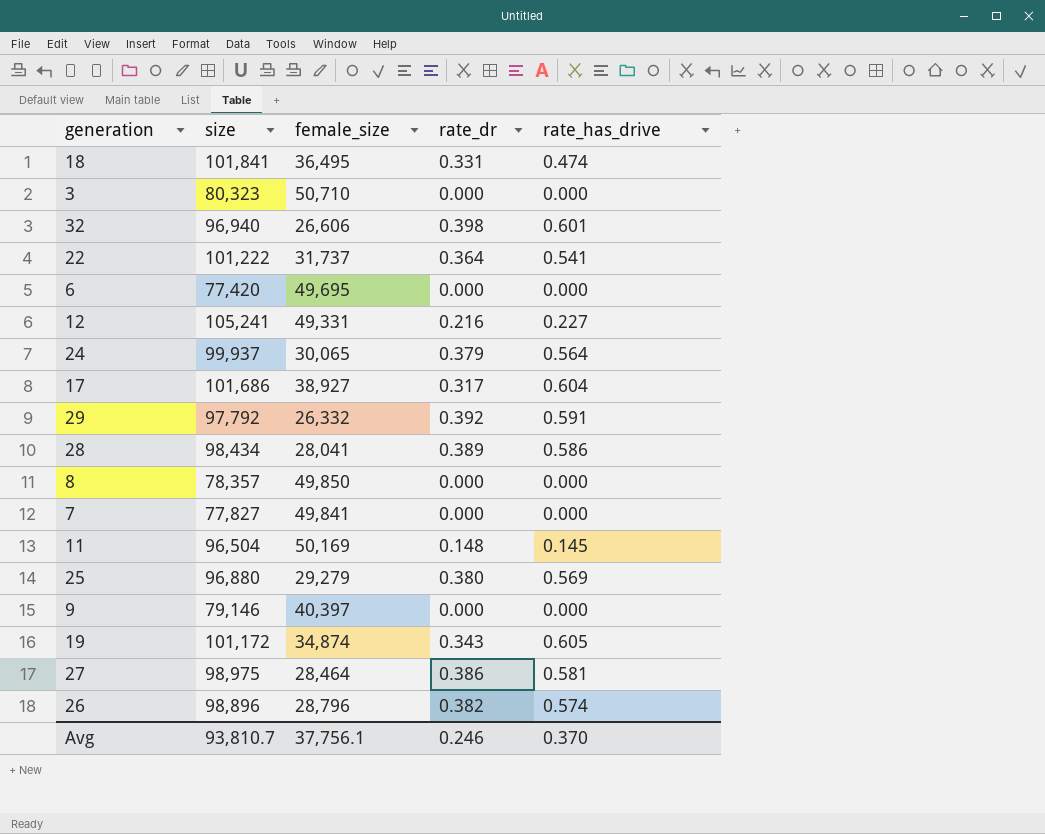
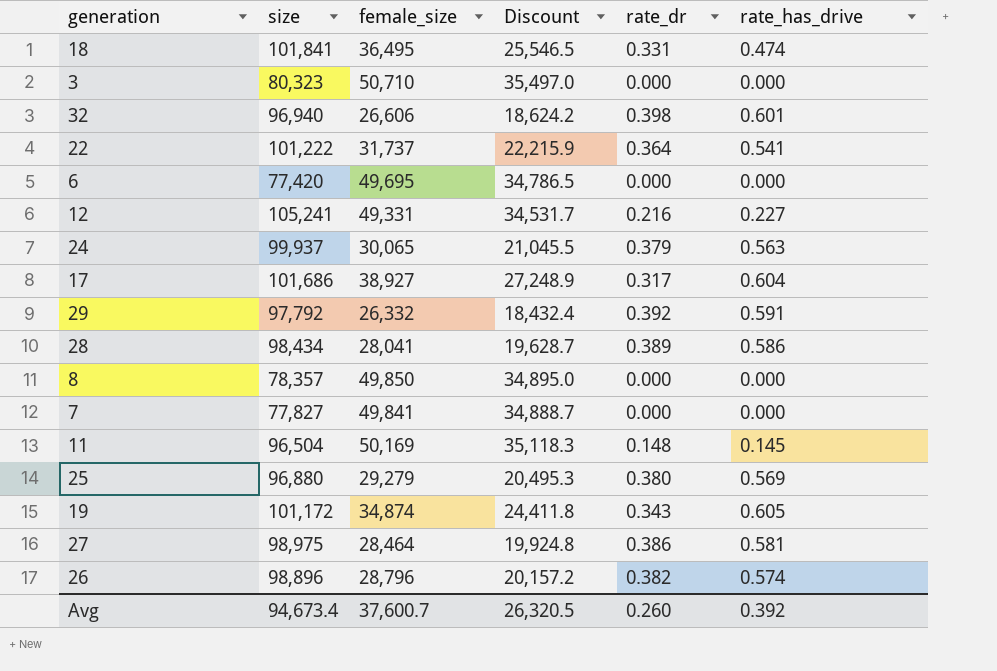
column Discount | formula: none -> [female_size] * 0.7
row 9: 79,146 | 40,397 | 0.000 | 0.000 -> none
24 | rate_has_drive: 0.564 -> 0.563
Avg | size: 93,810.7 -> 94,673.4
Avg | female_size: 37,756.1 -> 37,600.7
Avg | rate_dr: 0.246 -> 0.260
Avg | rate_has_drive: 0.370 -> 0.392

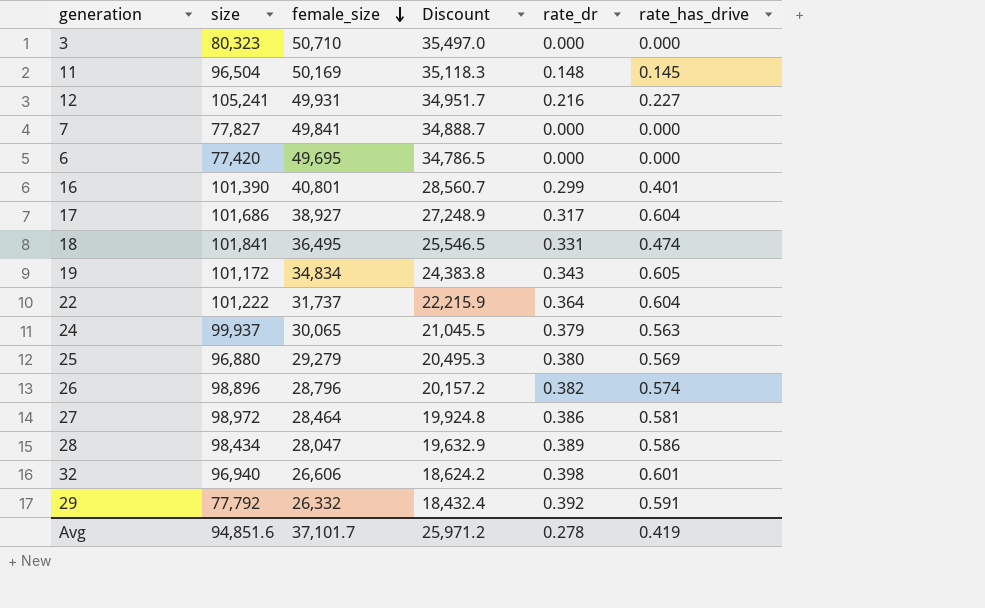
row order: none -> female_size descending
row 8: 78,357 | 49,850 | 34,895.0 | 0.000 | 0.000 -> none
12 | female_size: 49,331 -> 49,931
12 | Discount: 34,531.7 -> 34,951.7
row 16: none -> 101,390 | 40,801 | 28,560.7 | 0.299 | 0.401
19 | female_size: 34,874 -> 34,834
19 | Discount: 24,411.8 -> 24,383.8
22 | rate_has_drive: 0.541 -> 0.604
27 | size: 98,975 -> 98,972
28 | female_size: 28,041 -> 28,047
28 | Discount: 19,628.7 -> 19,632.9
29 | size: 97,792 -> 77,792
Avg | size: 94,673.4 -> 94,851.6
Avg | female_size: 37,600.7 -> 37,101.7
Avg | Discount: 26,320.5 -> 25,971.2
Avg | rate_dr: 0.260 -> 0.278
Avg | rate_has_drive: 0.392 -> 0.419

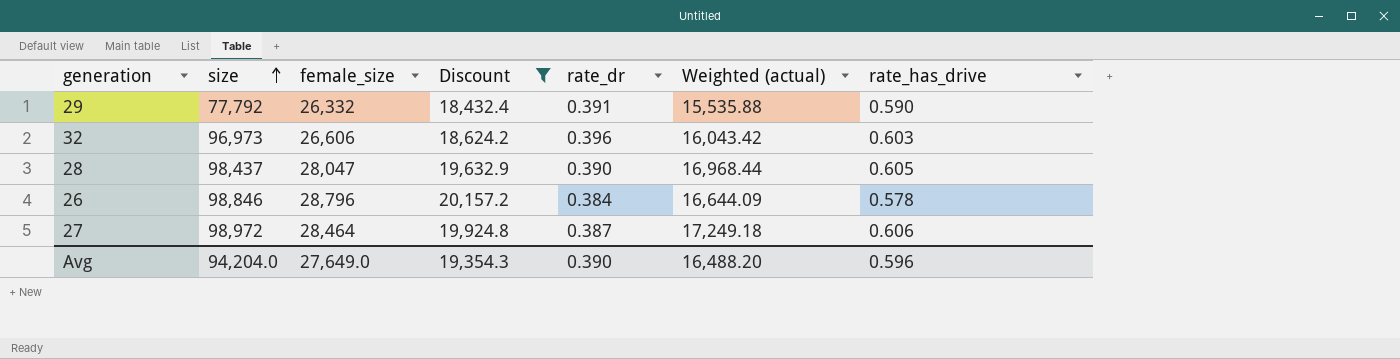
filter: none -> Discount <= 20,157.2
row order: female_size descending -> size ascending
column Weighted (actual) | formula: none -> [female_size] * [rate_has_drive]
29 | rate_dr: 0.392 -> 0.391
29 | rate_has_drive: 0.591 -> 0.590
32 | size: 96,940 -> 96,973
32 | rate_dr: 0.398 -> 0.396
32 | rate_has_drive: 0.601 -> 0.603
28 | size: 98,434 -> 98,437
28 | rate_dr: 0.389 -> 0.390
28 | rate_has_drive: 0.586 -> 0.605
26 | size: 98,896 -> 98,846
26 | rate_dr: 0.382 -> 0.384
26 | rate_has_drive: 0.574 -> 0.578
27 | rate_dr: 0.386 -> 0.387
27 | rate_has_drive: 0.581 -> 0.606
Avg | size: 94,851.6 -> 94,204.0
Avg | female_size: 37,101.7 -> 27,649.0
Avg | Discount: 25,971.2 -> 19,354.3
Avg | rate_dr: 0.278 -> 0.390
Avg | rate_has_drive: 0.419 -> 0.596

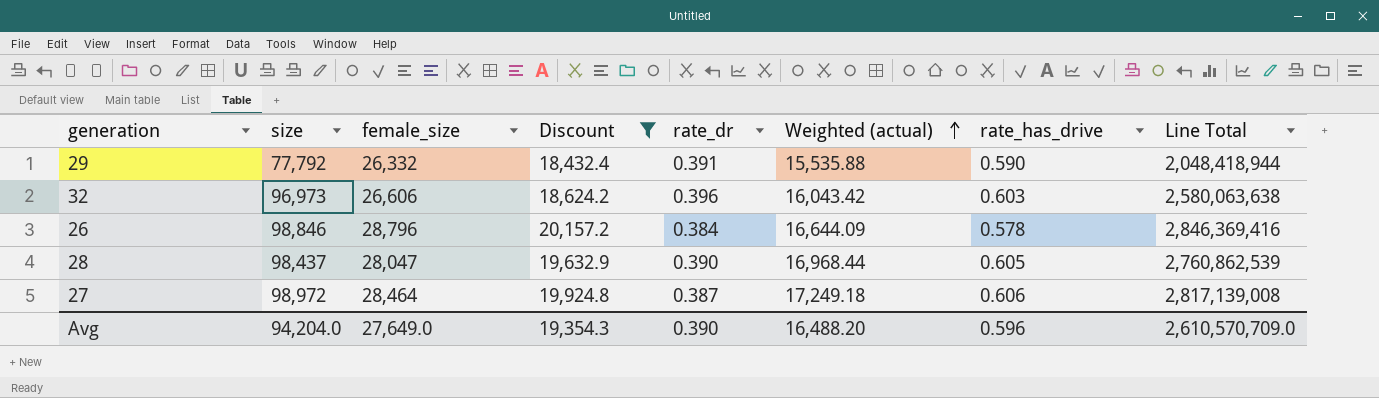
row order: size ascending -> Weighted (actual) ascending
column Line Total | formula: none -> [size] * [female_size]

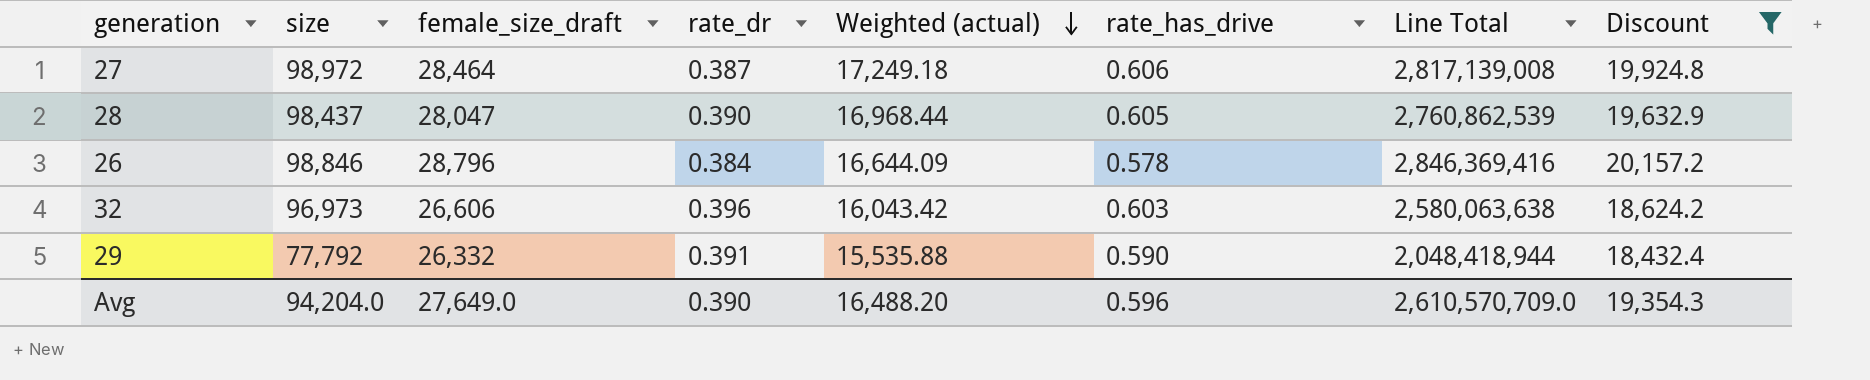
row order: Weighted (actual) ascending -> Weighted (actual) descending
column name: female_size -> female_size_draft
column Discount | position: 4 -> 8

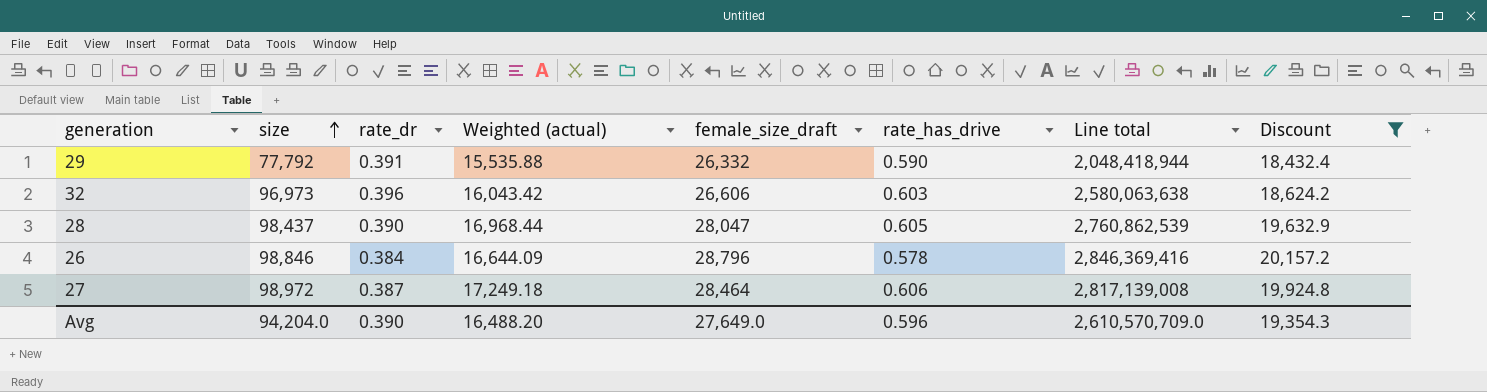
row order: Weighted (actual) descending -> size ascending
column female_size_draft | position: 3 -> 5
column name: Line Total -> Line total

